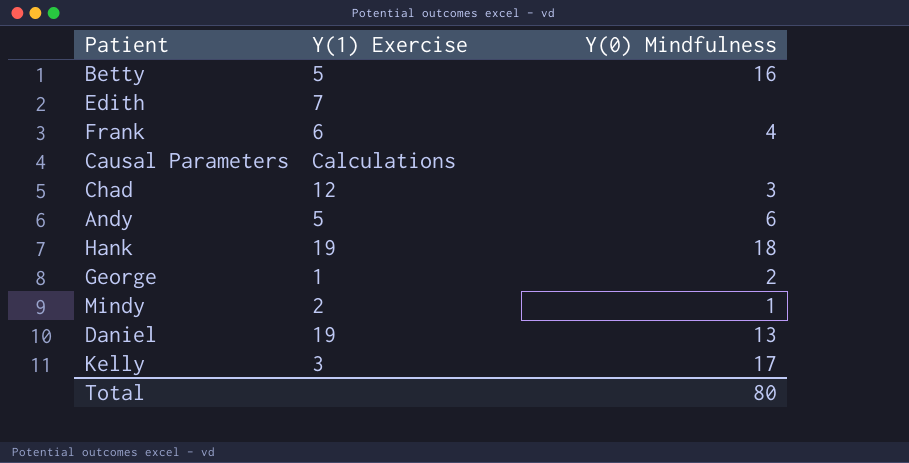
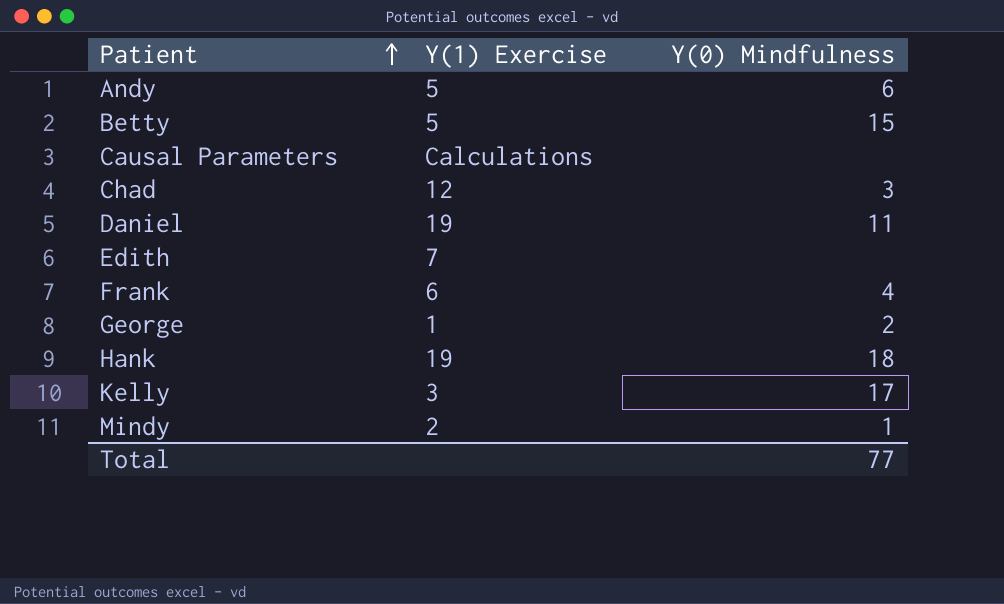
row order: none -> Patient ascending
Betty | Y(0) Mindfulness: 16 -> 15
Daniel | Y(0) Mindfulness: 13 -> 11
Total | Y(0) Mindfulness: 80 -> 77

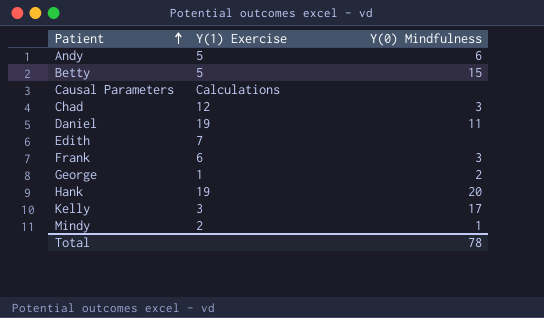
Frank | Y(0) Mindfulness: 4 -> 3
Hank | Y(0) Mindfulness: 18 -> 20
Total | Y(0) Mindfulness: 77 -> 78

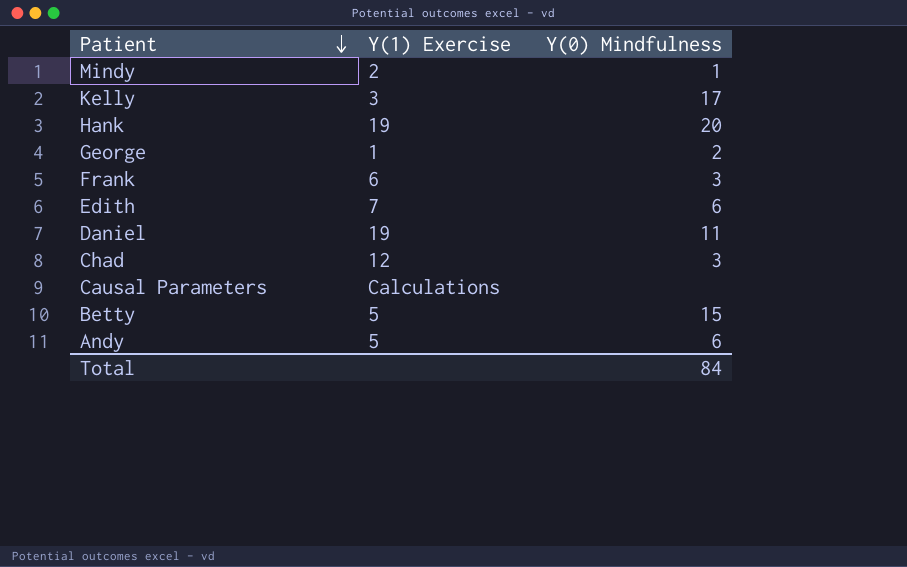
row order: Patient ascending -> Patient descending
Edith | Y(0) Mindfulness: none -> 6
Total | Y(0) Mindfulness: 78 -> 84

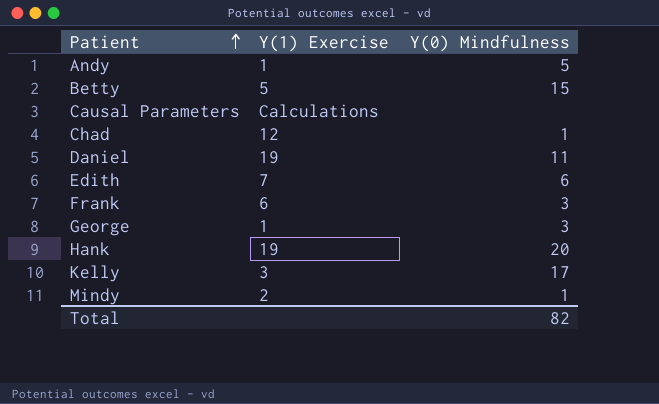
row order: Patient descending -> Patient ascending
Andy | Y(1) Exercise: 5 -> 1
Andy | Y(0) Mindfulness: 6 -> 5
Chad | Y(0) Mindfulness: 3 -> 1
George | Y(0) Mindfulness: 2 -> 3
Total | Y(0) Mindfulness: 84 -> 82

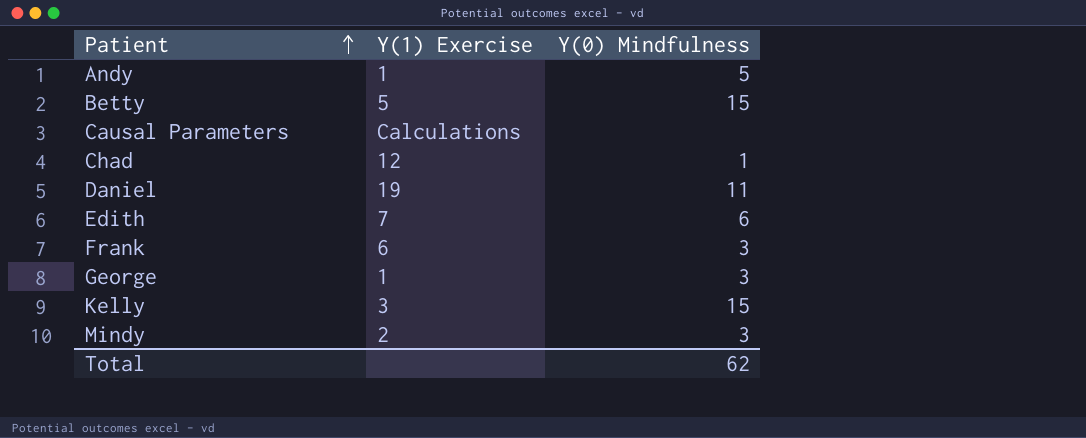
row Hank: 19 | 20 -> none
Kelly | Y(0) Mindfulness: 17 -> 15
Mindy | Y(0) Mindfulness: 1 -> 3
Total | Y(0) Mindfulness: 82 -> 62

